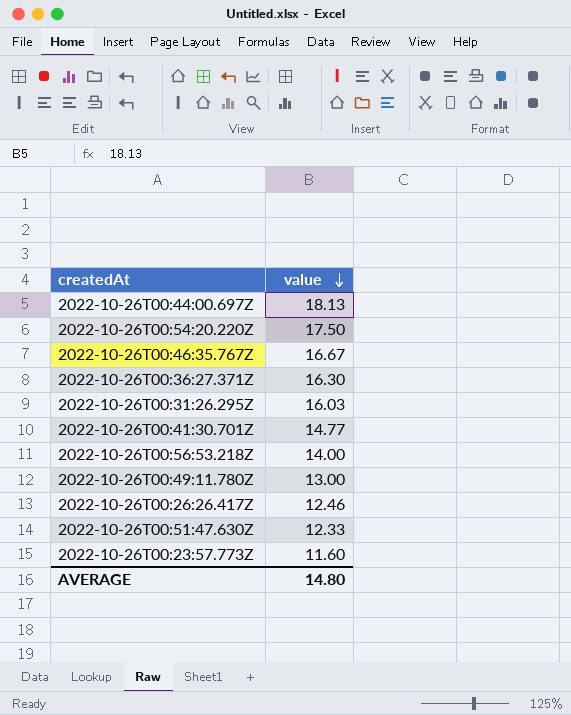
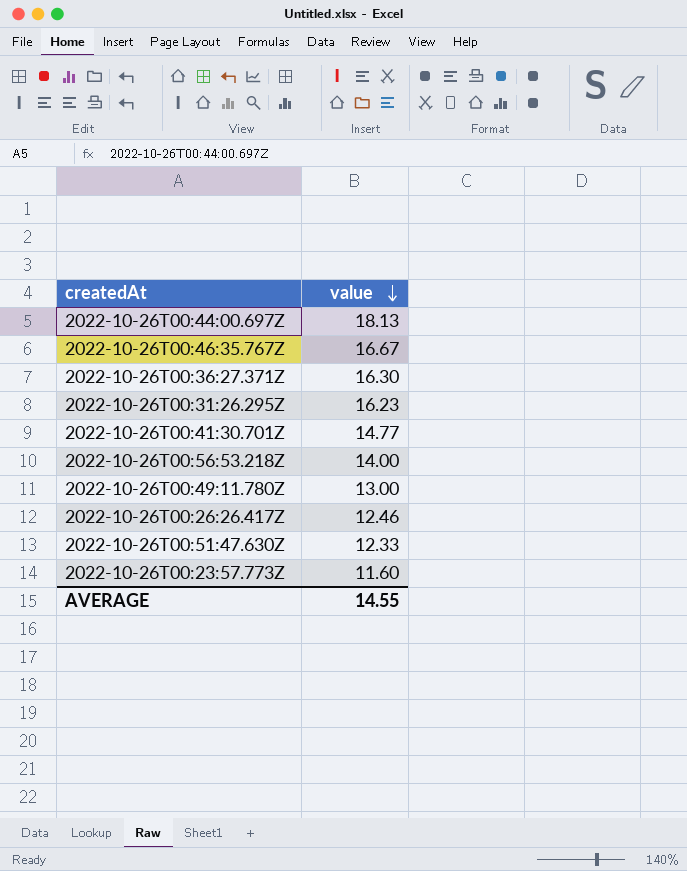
row 2022-10-26T00:54:20.220Z: 17.50 -> none
2022-10-26T00:31:26.295Z | value: 16.03 -> 16.23
AVERAGE | value: 14.80 -> 14.55

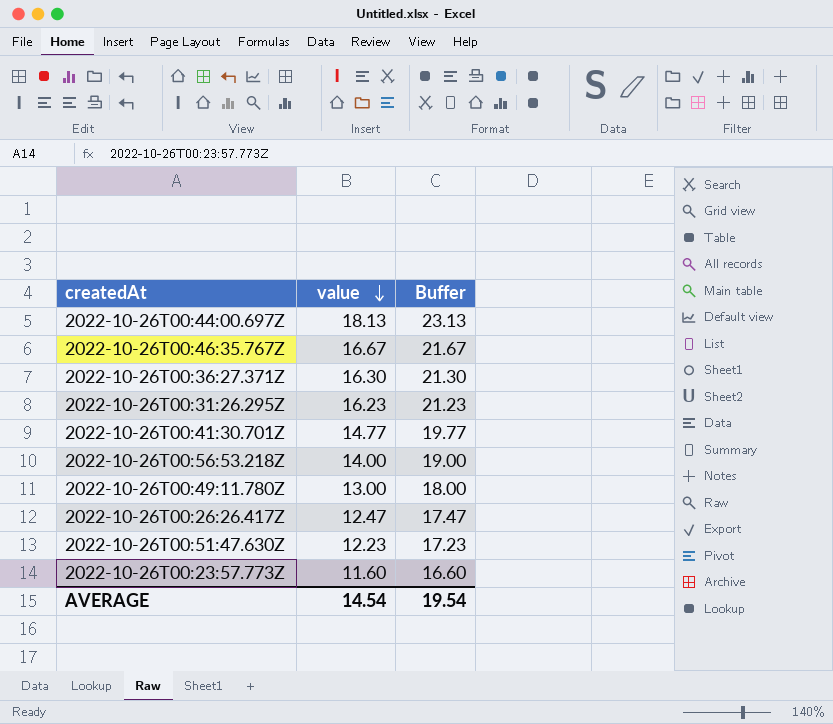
column Buffer | formula: none -> [value] + 5
2022-10-26T00:26:26.417Z | value: 12.46 -> 12.47
2022-10-26T00:51:47.630Z | value: 12.33 -> 12.23
AVERAGE | value: 14.55 -> 14.54

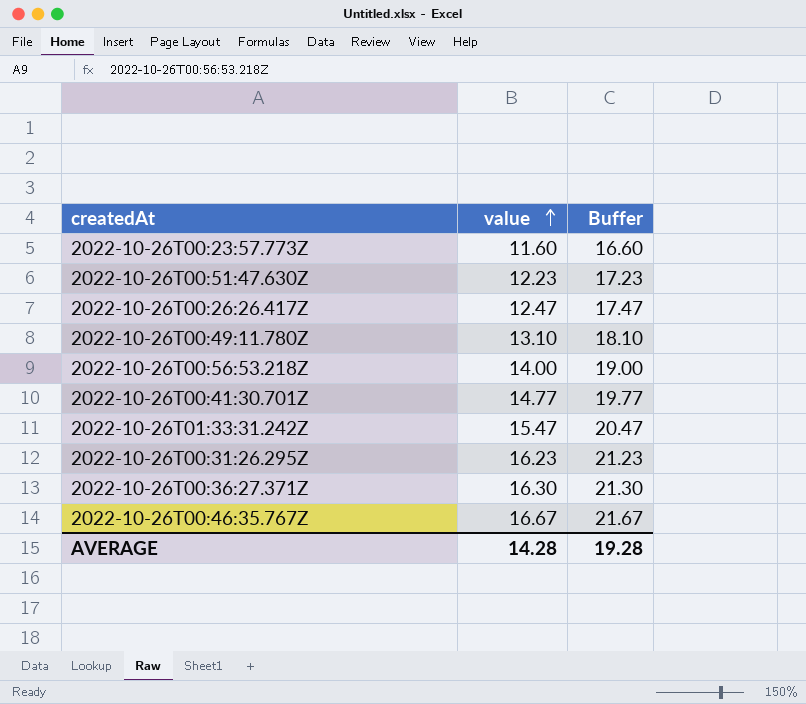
row order: value descending -> value ascending
row 2022-10-26T00:44:00.697Z: 18.13 | 23.13 -> none
2022-10-26T00:49:11.780Z | value: 13.00 -> 13.10
2022-10-26T00:49:11.780Z | Buffer: 18.00 -> 18.10
row 2022-10-26T01:33:31.242Z: none -> 15.47 | 20.47
AVERAGE | value: 14.54 -> 14.28
AVERAGE | Buffer: 19.54 -> 19.28

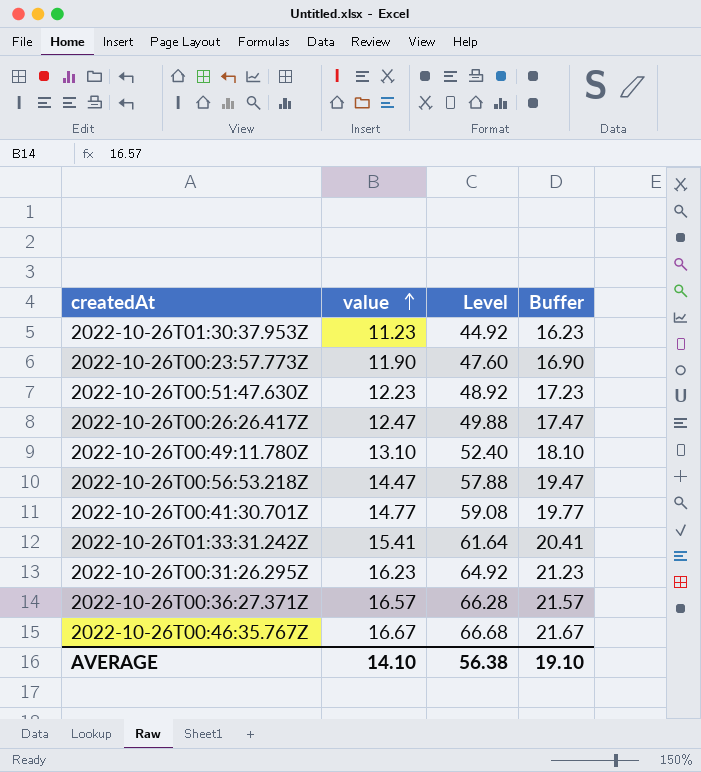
column Level | formula: none -> [value] * 4
row 2022-10-26T01:30:37.953Z: none -> 11.23 | 44.92 | 16.23
2022-10-26T00:23:57.773Z | value: 11.60 -> 11.90
2022-10-26T00:23:57.773Z | Buffer: 16.60 -> 16.90
2022-10-26T00:56:53.218Z | value: 14.00 -> 14.47
2022-10-26T00:56:53.218Z | Buffer: 19.00 -> 19.47
2022-10-26T01:33:31.242Z | value: 15.47 -> 15.41
2022-10-26T01:33:31.242Z | Buffer: 20.47 -> 20.41
2022-10-26T00:36:27.371Z | value: 16.30 -> 16.57
2022-10-26T00:36:27.371Z | Buffer: 21.30 -> 21.57
AVERAGE | value: 14.28 -> 14.10
AVERAGE | Buffer: 19.28 -> 19.10

